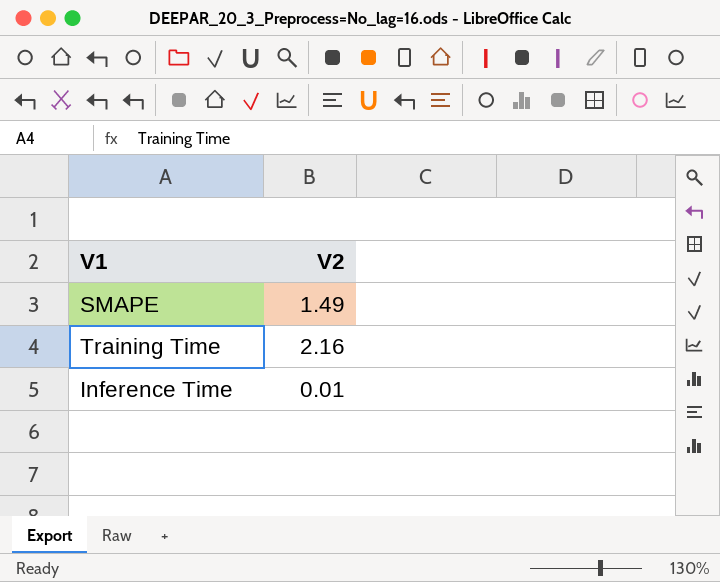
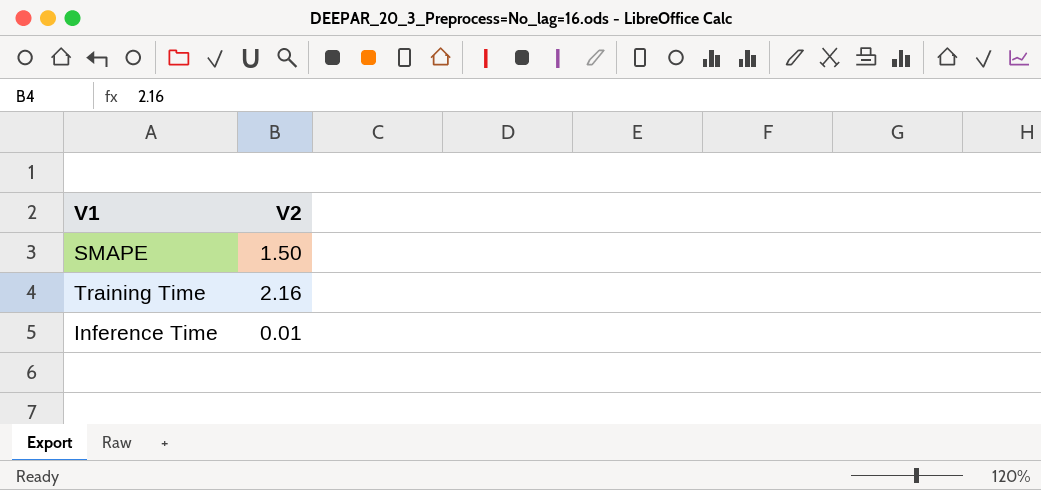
SMAPE | V2: 1.49 -> 1.50

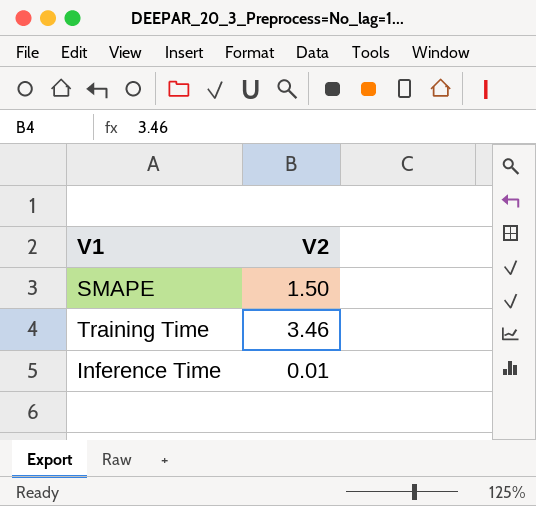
Training Time | V2: 2.16 -> 3.46

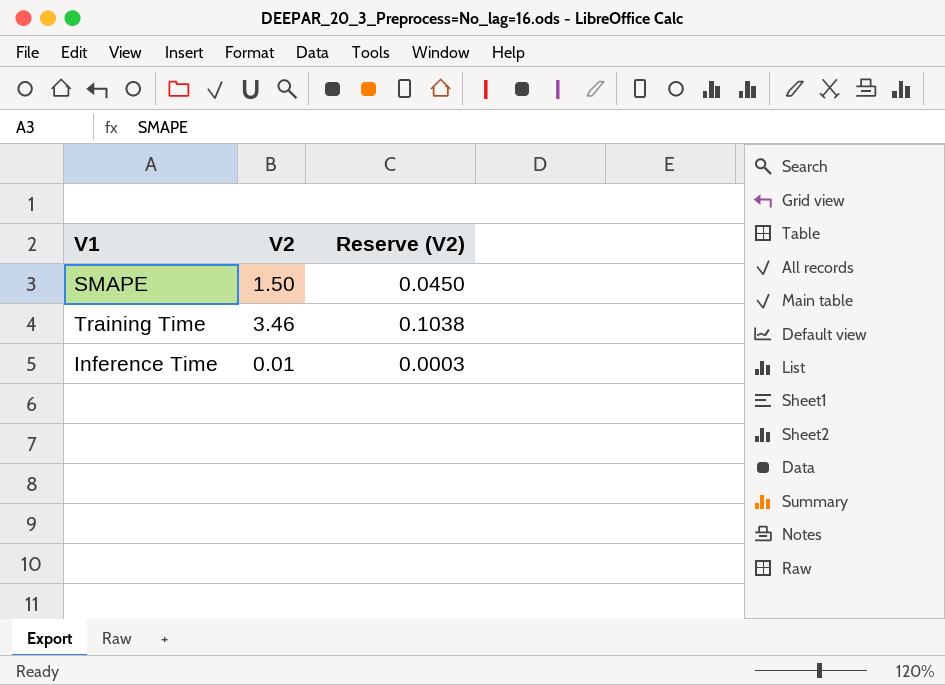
column Reserve (V2) | formula: none -> [V2] * 0.03

